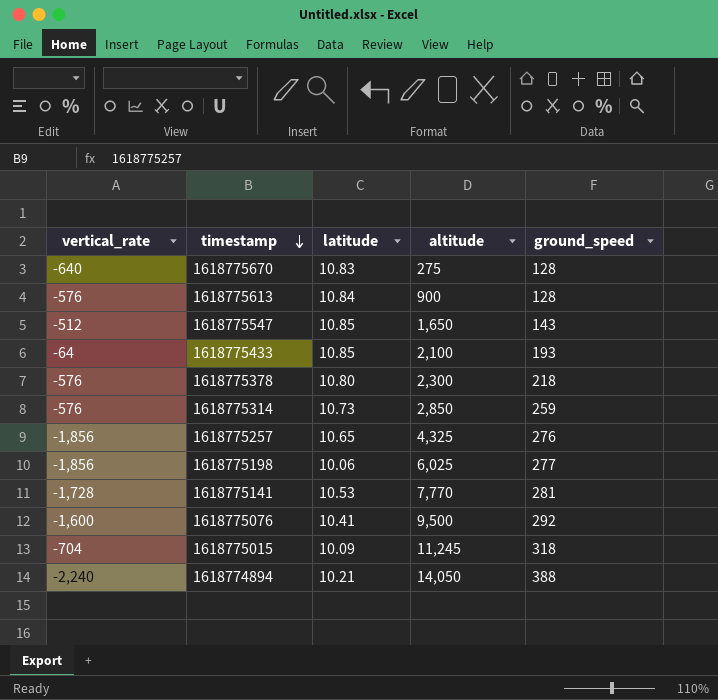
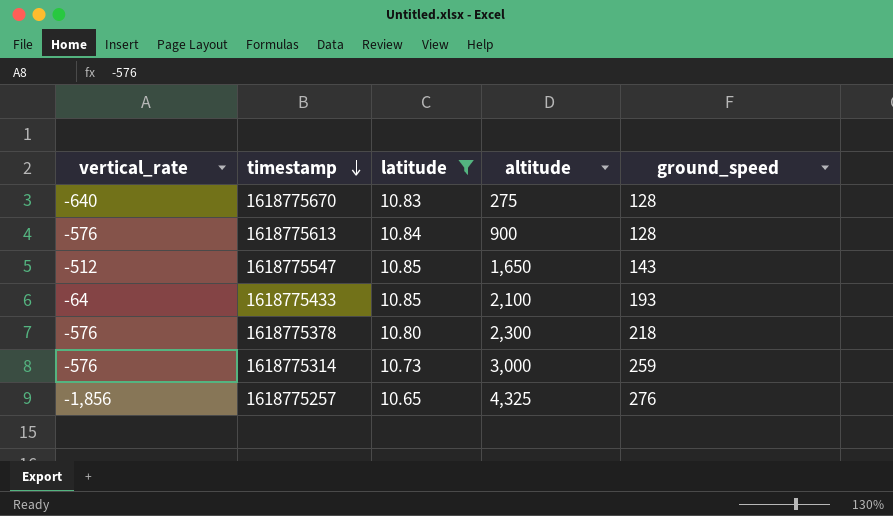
filter: none -> latitude >= 10.65
1618775314 | altitude: 2,850 -> 3,000

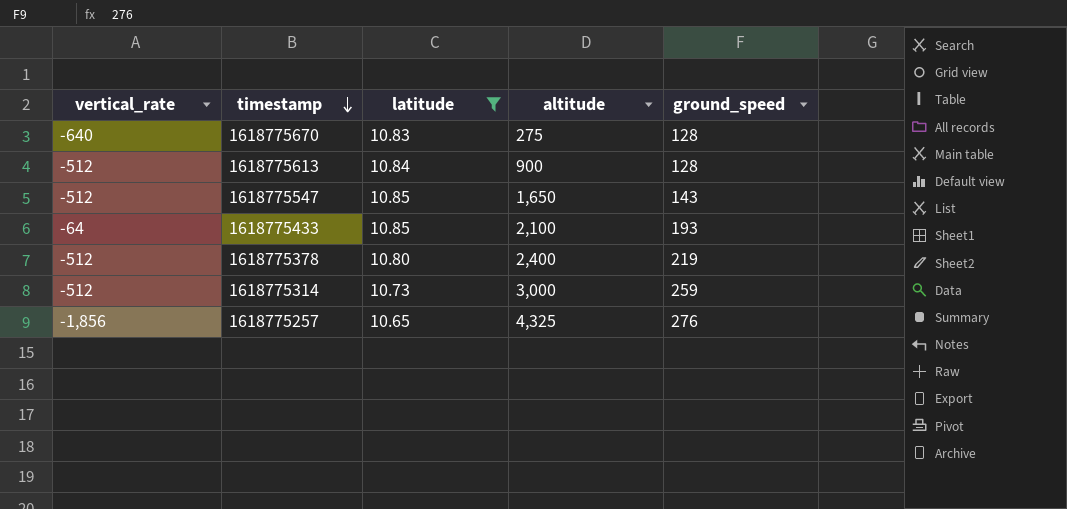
1618775613 | vertical_rate: -576 -> -512
1618775378 | vertical_rate: -576 -> -512
1618775378 | altitude: 2,300 -> 2,400
1618775378 | ground_speed: 218 -> 219
1618775314 | vertical_rate: -576 -> -512

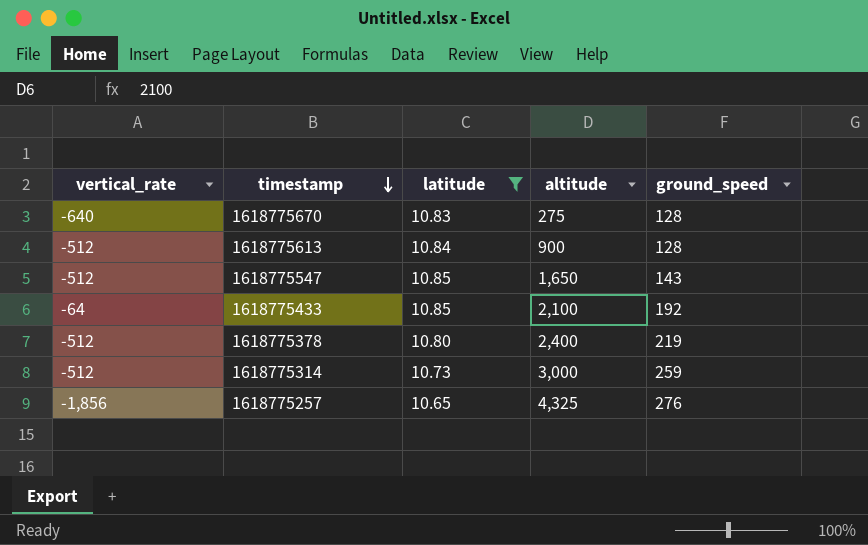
1618775433 | ground_speed: 193 -> 192

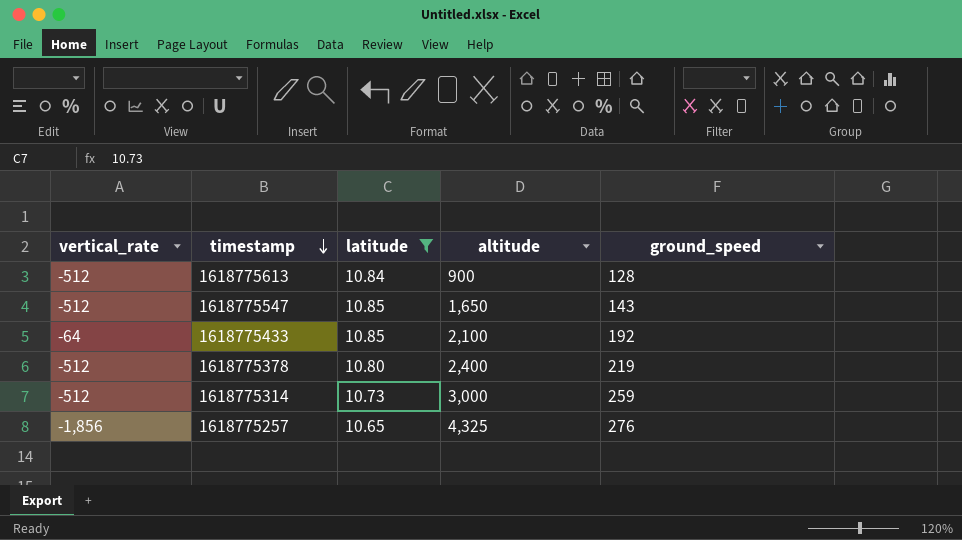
row 1618775670: -640 | 10.83 | 275 | 128 -> none

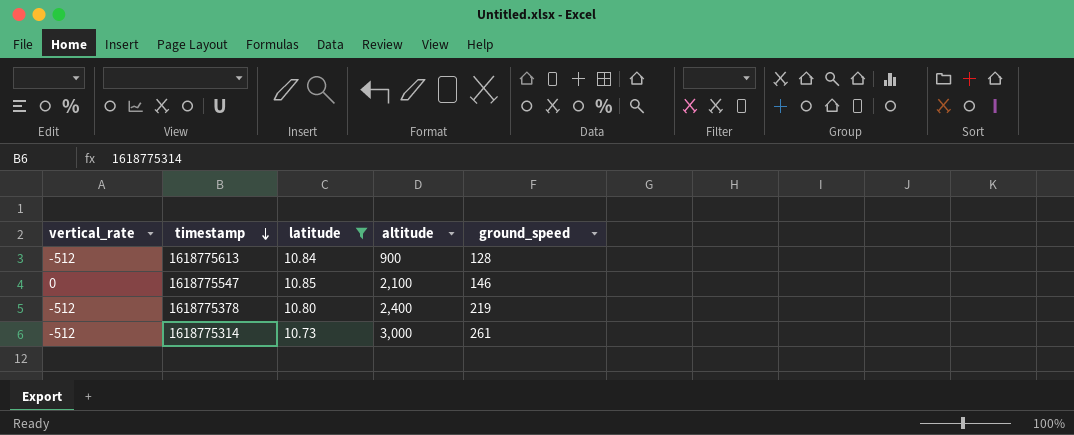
row 1618775433: -64 | 10.85 | 2,100 | 192 -> none
row 1618775257: -1,856 | 10.65 | 4,325 | 276 -> none
1618775547 | vertical_rate: -512 -> 0
1618775547 | altitude: 1,650 -> 2,100
1618775547 | ground_speed: 143 -> 146
1618775314 | ground_speed: 259 -> 261

